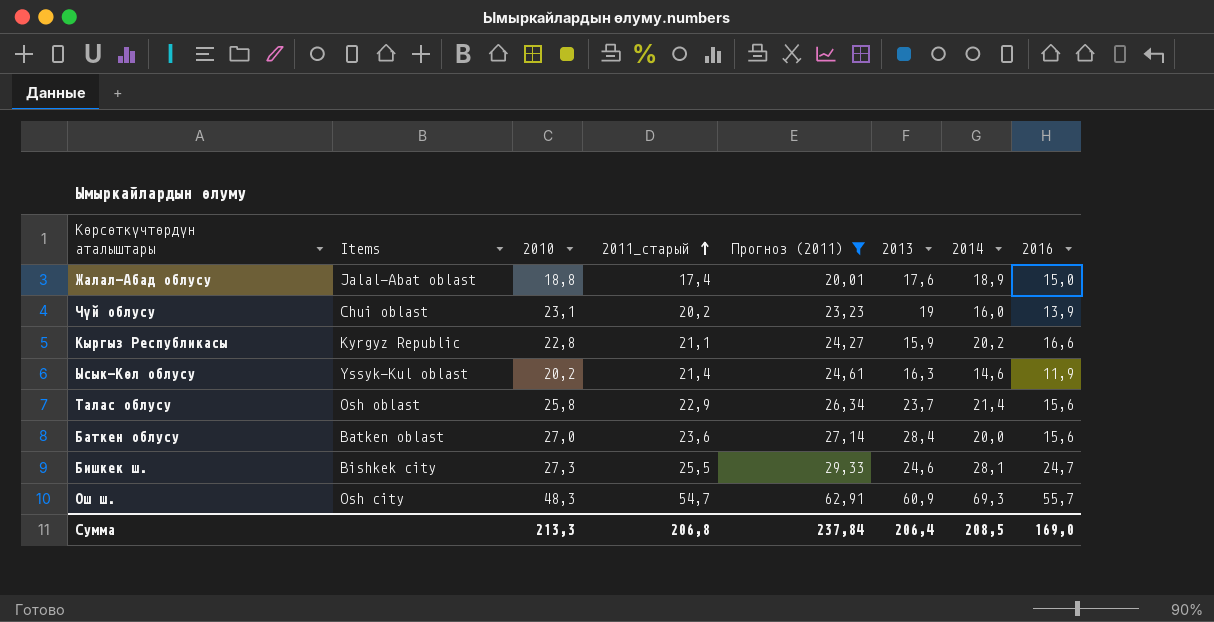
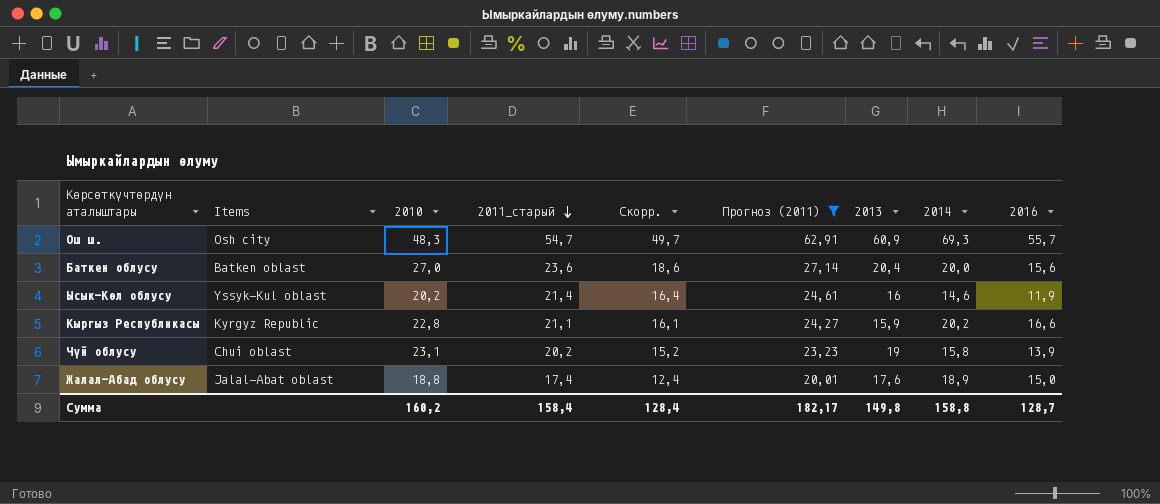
row order: 2011_старый ascending -> 2011_старый descending
column Скорр. | formula: none -> [2011_старый] - 5
row Талас облусу: Osh oblast | 25,8 | 22,9 | 26,34 | 23,7 | 21,4 | 15,6 -> none
row Бишкек ш.: Bishkek city | 27,3 | 25,5 | 29,33 | 24,6 | 28,1 | 24,7 -> none
Баткен облусу | 2013: 28,4 -> 20,4
Ысык-Көл облусу | 2013: 16,3 -> 16
Чүй облусу | 2014: 16,0 -> 15,8
Сумма | 2010: 213,3 -> 160,2
Сумма | 2011_старый: 206,8 -> 158,4
Сумма | Прогноз (2011): 237,84 -> 182,17
Сумма | 2013: 206,4 -> 149,8
Сумма | 2014: 208,5 -> 158,8
Сумма | 2016: 169,0 -> 128,7

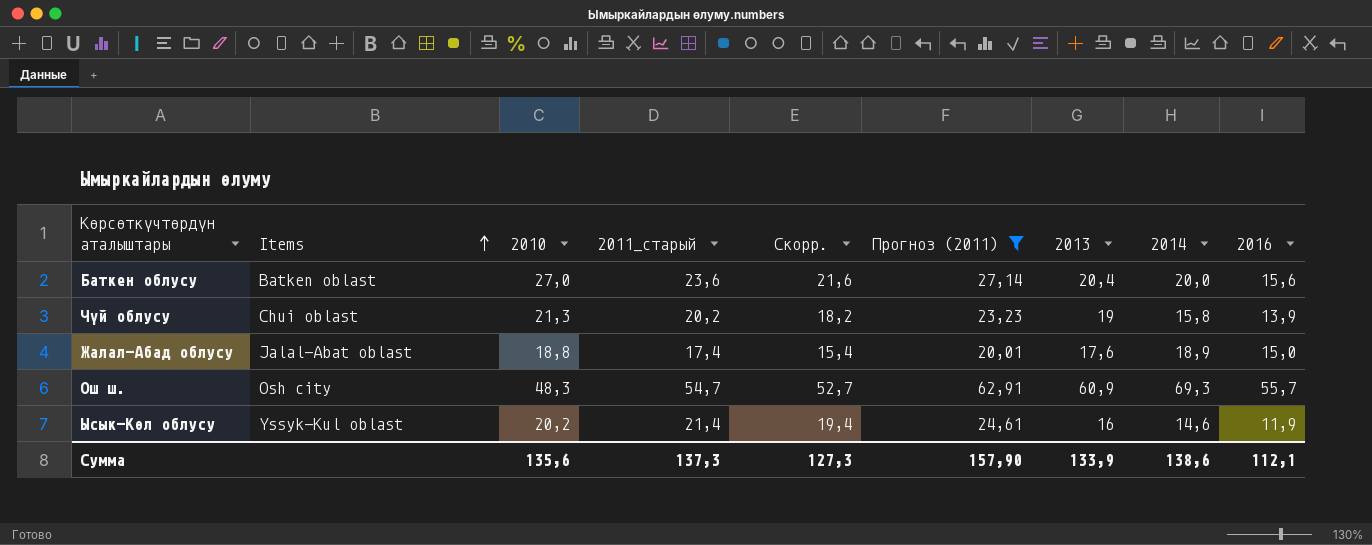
row order: 2011_старый descending -> Items ascending
column Скорр. | formula: [2011_старый] - 5 -> [2011_старый] - 2
row Кыргыз Республикасы: Kyrgyz Republic | 22,8 | 21,1 | 16,1 | 24,27 | 15,9 | 20,2 | 16,6 -> none
Чүй облусу | 2010: 23,1 -> 21,3
Сумма | 2010: 160,2 -> 135,6
Сумма | 2011_старый: 158,4 -> 137,3
Сумма | Скорр.: 128,4 -> 127,3
Сумма | Прогноз (2011): 182,17 -> 157,90
Сумма | 2013: 149,8 -> 133,9
Сумма | 2014: 158,8 -> 138,6
Сумма | 2016: 128,7 -> 112,1

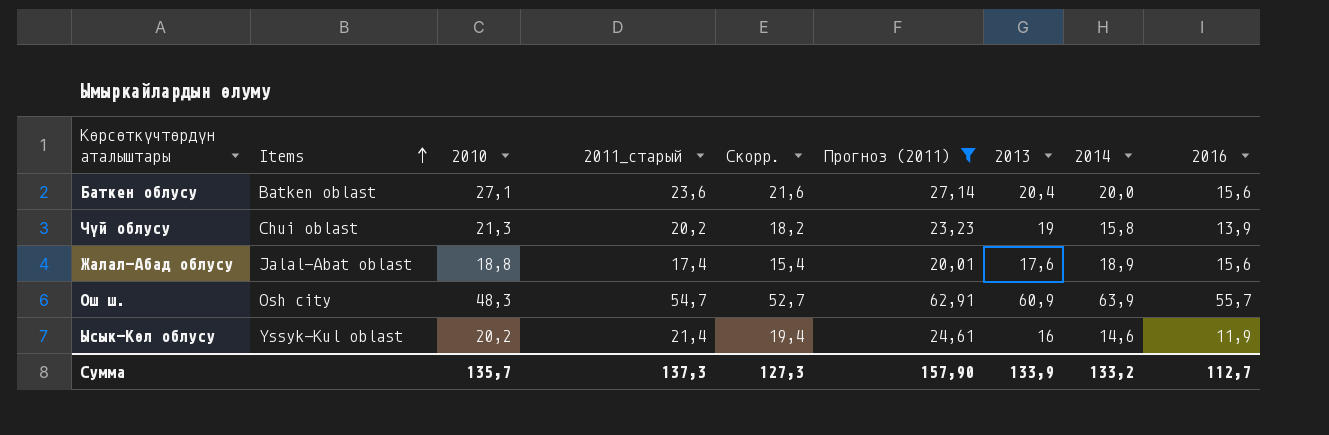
Баткен облусу | 2010: 27,0 -> 27,1
Жалал-Абад облусу | 2016: 15,0 -> 15,6
Ош ш. | 2014: 69,3 -> 63,9
Сумма | 2010: 135,6 -> 135,7
Сумма | 2014: 138,6 -> 133,2
Сумма | 2016: 112,1 -> 112,7

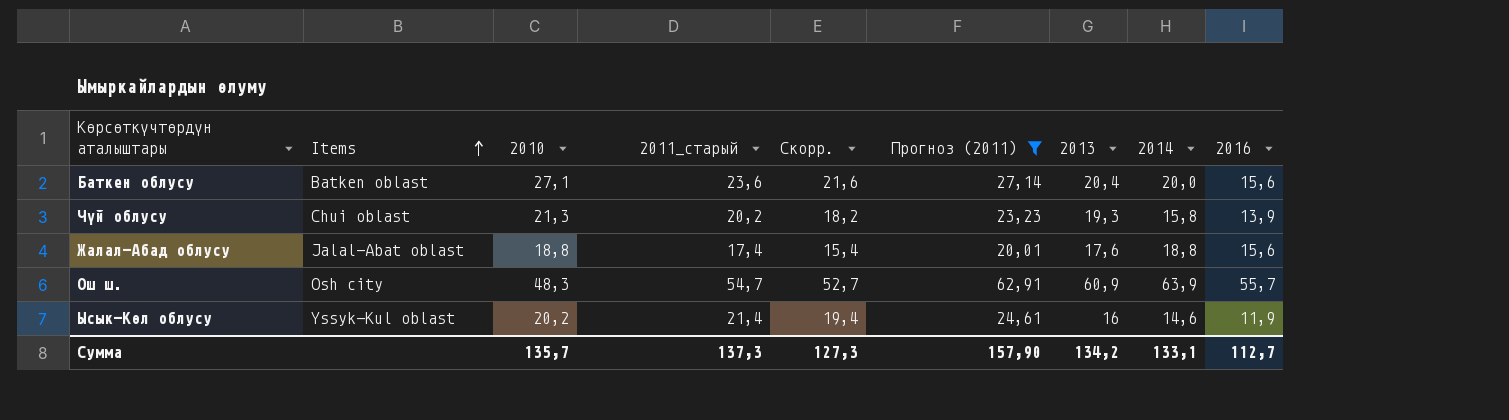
Чүй облусу | 2013: 19 -> 19,3
Жалал-Абад облусу | 2014: 18,9 -> 18,8
Сумма | 2013: 133,9 -> 134,2
Сумма | 2014: 133,2 -> 133,1

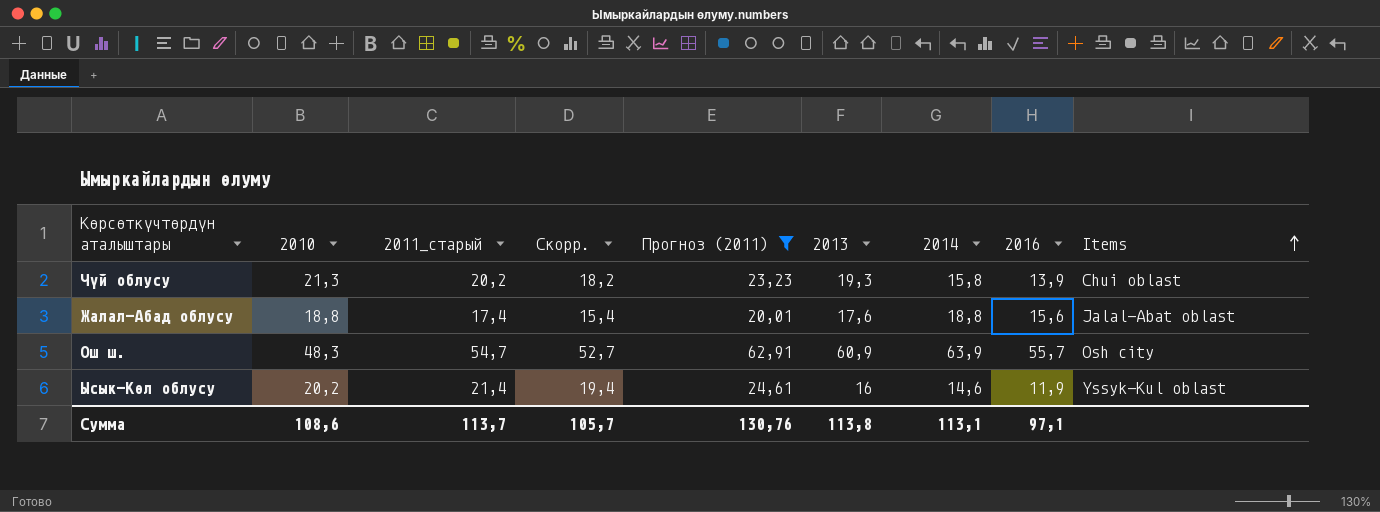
column Items | position: 2 -> 9
row Баткен облусу: Batken oblast | 27,1 | 23,6 | 21,6 | 27,14 | 20,4 | 20,0 | 15,6 -> none
Сумма | 2010: 135,7 -> 108,6
Сумма | 2011_старый: 137,3 -> 113,7
Сумма | Скорр.: 127,3 -> 105,7
Сумма | Прогноз (2011): 157,90 -> 130,76
Сумма | 2013: 134,2 -> 113,8
Сумма | 2014: 133,1 -> 113,1
Сумма | 2016: 112,7 -> 97,1

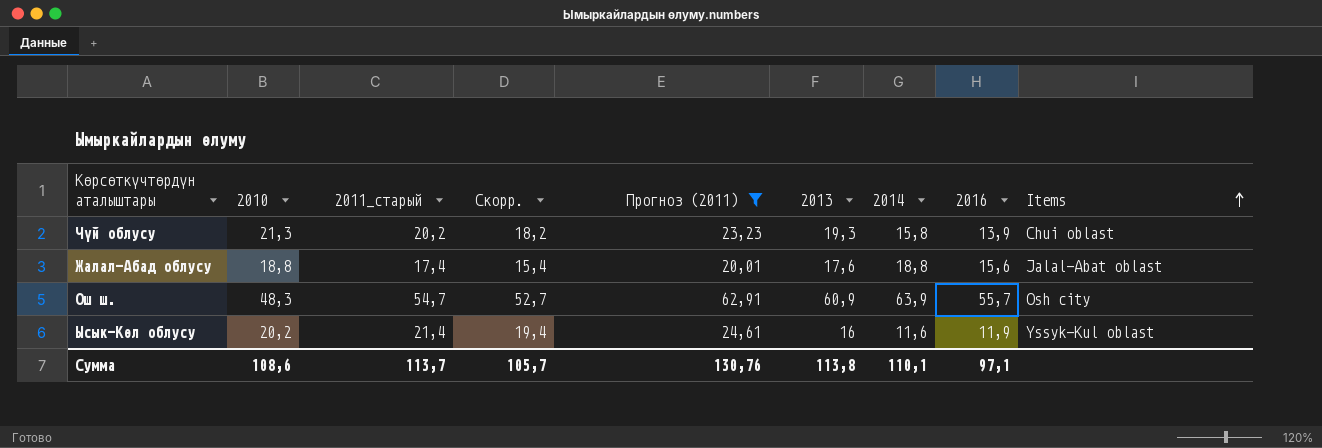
Ысык-Көл облусу | 2014: 14,6 -> 11,6
Сумма | 2014: 113,1 -> 110,1

